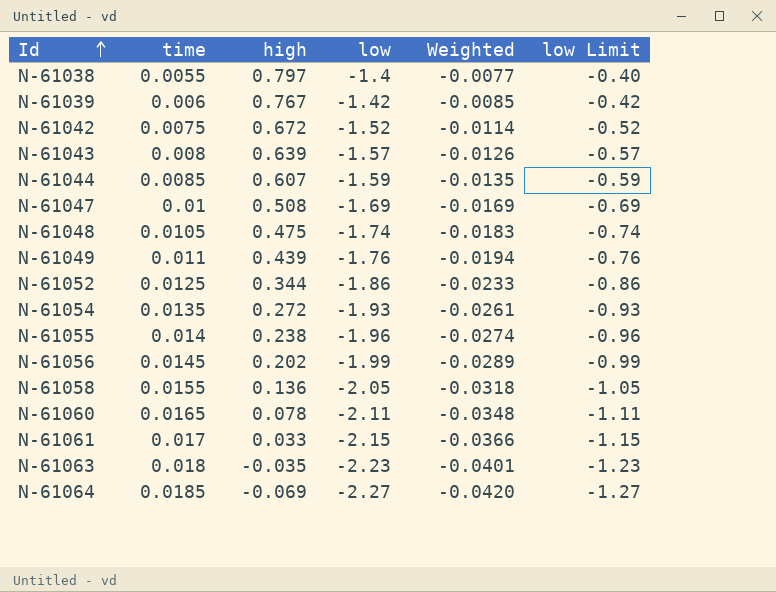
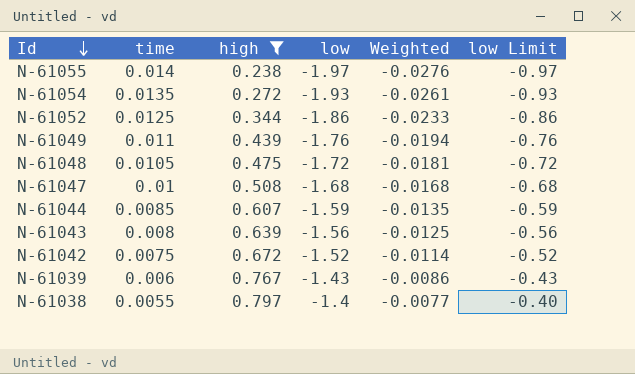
filter: none -> high >= 0.238
row order: Id ascending -> Id descending
N-61055 | low: -1.96 -> -1.97
N-61055 | Weighted: -0.0274 -> -0.0276
N-61055 | low Limit: -0.96 -> -0.97
N-61048 | low: -1.74 -> -1.72
N-61048 | Weighted: -0.0183 -> -0.0181
N-61048 | low Limit: -0.74 -> -0.72
N-61047 | low: -1.69 -> -1.68
N-61047 | Weighted: -0.0169 -> -0.0168
N-61047 | low Limit: -0.69 -> -0.68
N-61043 | low: -1.57 -> -1.56
N-61043 | Weighted: -0.0126 -> -0.0125
N-61043 | low Limit: -0.57 -> -0.56
N-61039 | low: -1.42 -> -1.43
N-61039 | Weighted: -0.0085 -> -0.0086
N-61039 | low Limit: -0.42 -> -0.43

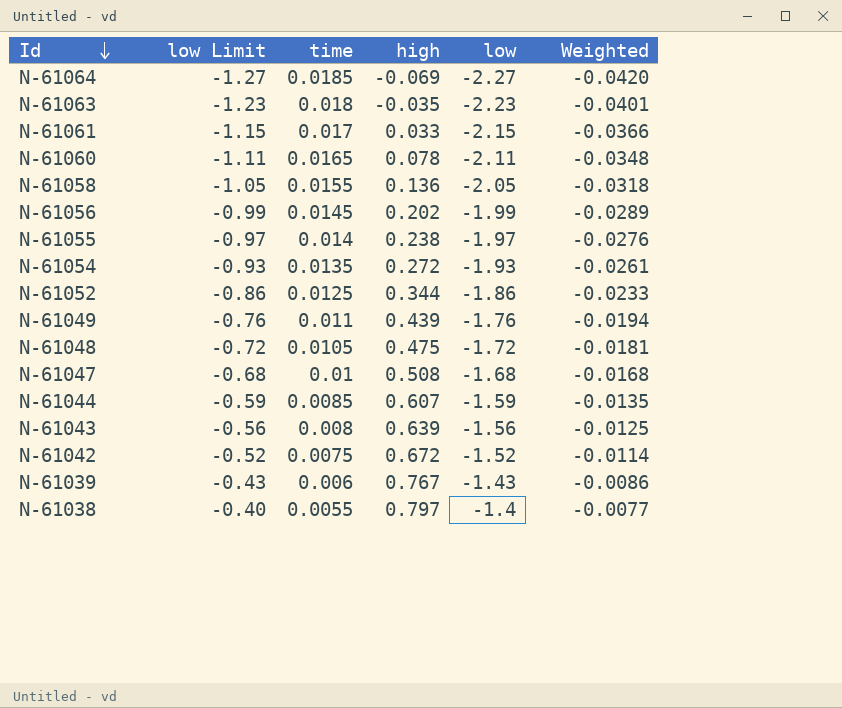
filter: high >= 0.238 -> none
column low Limit | position: 6 -> 2

